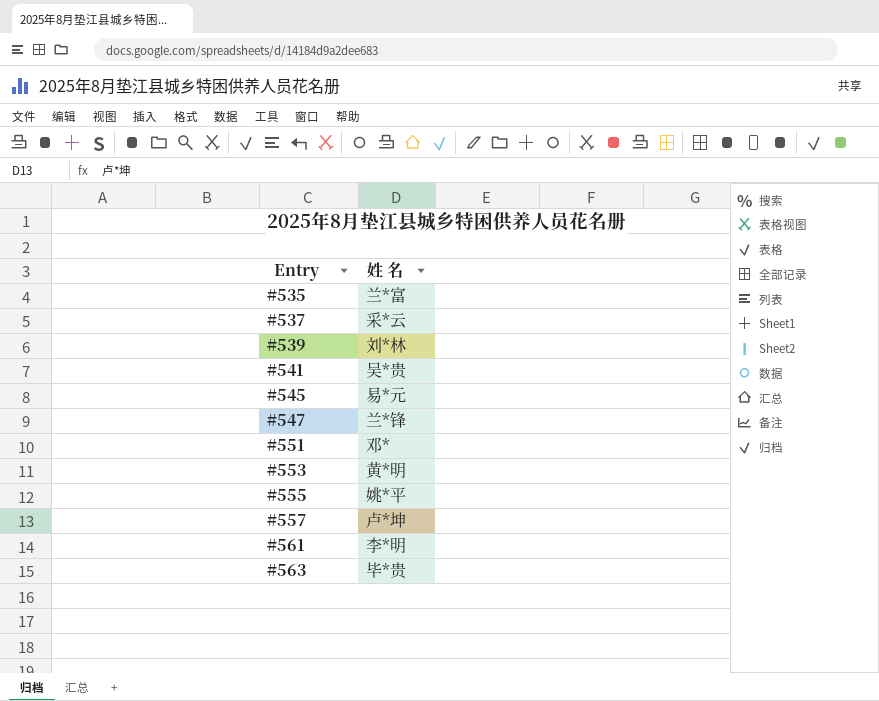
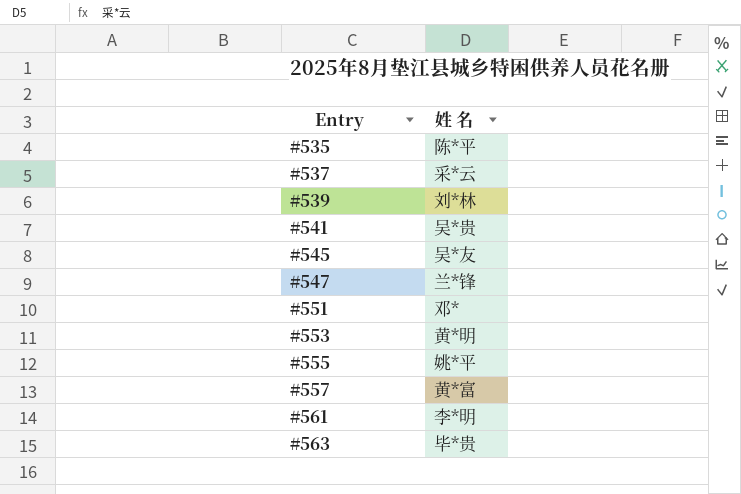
#535 | 姓 名: 兰*富 -> 陈*平
#545 | 姓 名: 易*元 -> 吴*友
#557 | 姓 名: 卢*坤 -> 黄*富

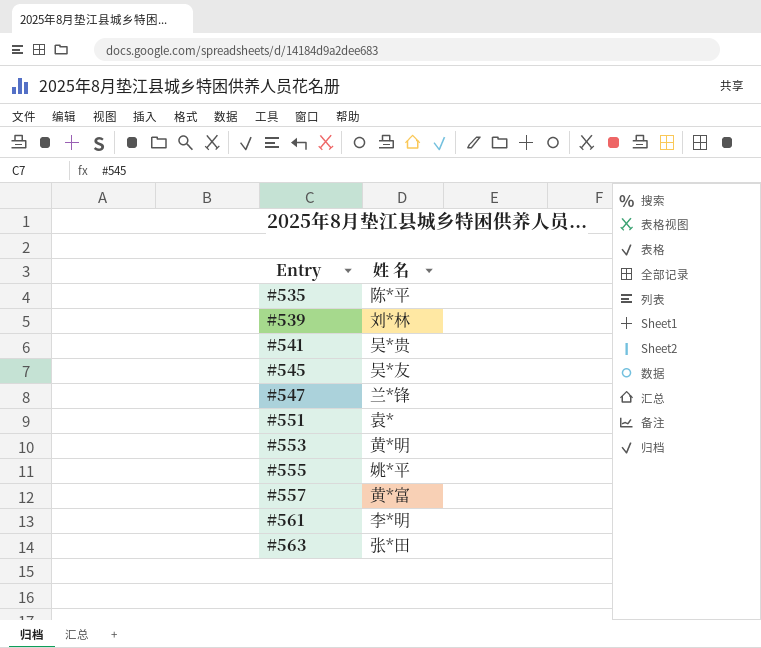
row #537: 采*云 -> none
#551 | 姓 名: 邓* -> 袁*
#563 | 姓 名: 毕*贵 -> 张*田

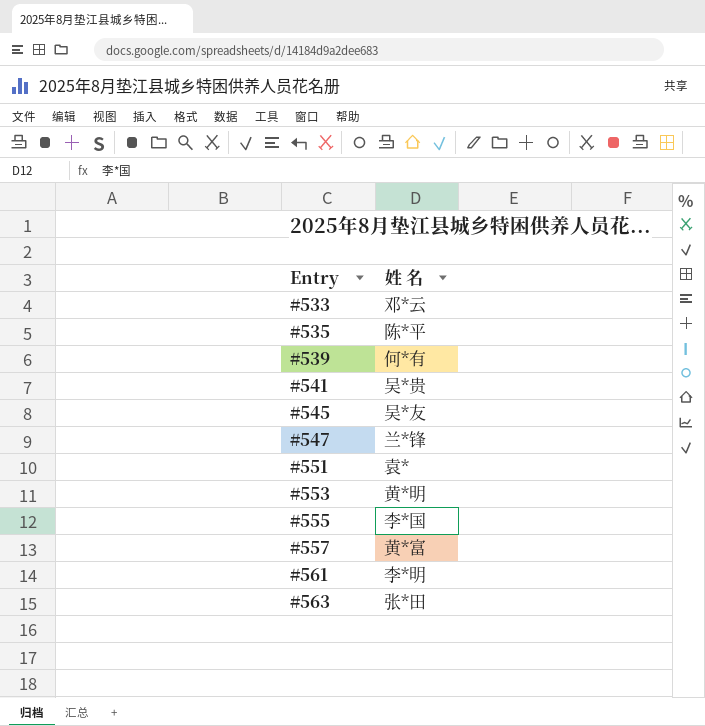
row #533: none -> 邓*云
#539 | 姓 名: 刘*林 -> 何*有
#555 | 姓 名: 姚*平 -> 李*国

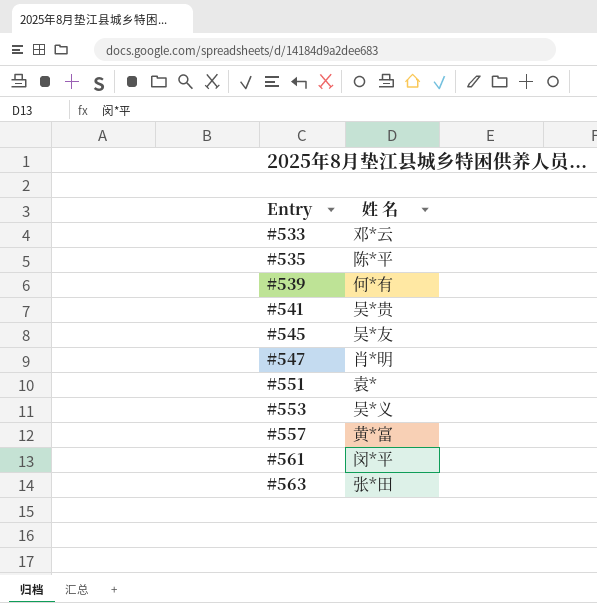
row #555: 李*国 -> none
#547 | 姓 名: 兰*锋 -> 肖*明
#553 | 姓 名: 黄*明 -> 吴*义
#561 | 姓 名: 李*明 -> 闵*平

